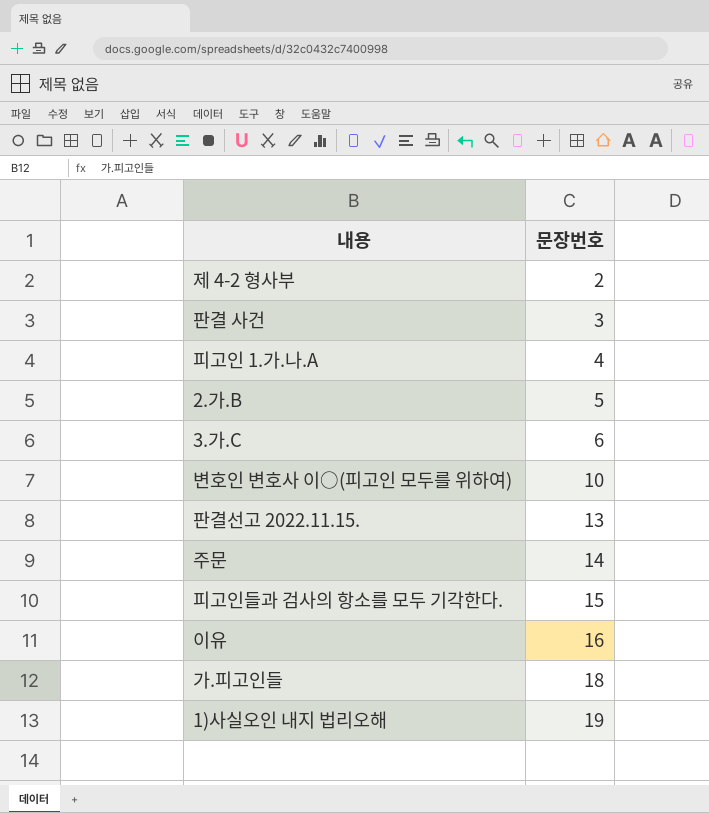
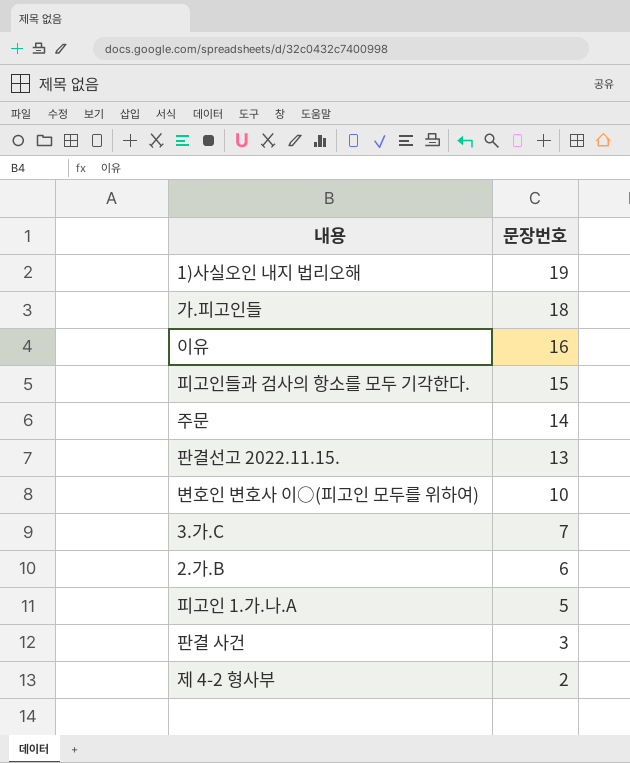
row order: 문장번호 ascending -> 문장번호 descending
3.가.C | 문장번호: 6 -> 7
2.가.B | 문장번호: 5 -> 6
피고인 1.가.나.A | 문장번호: 4 -> 5

